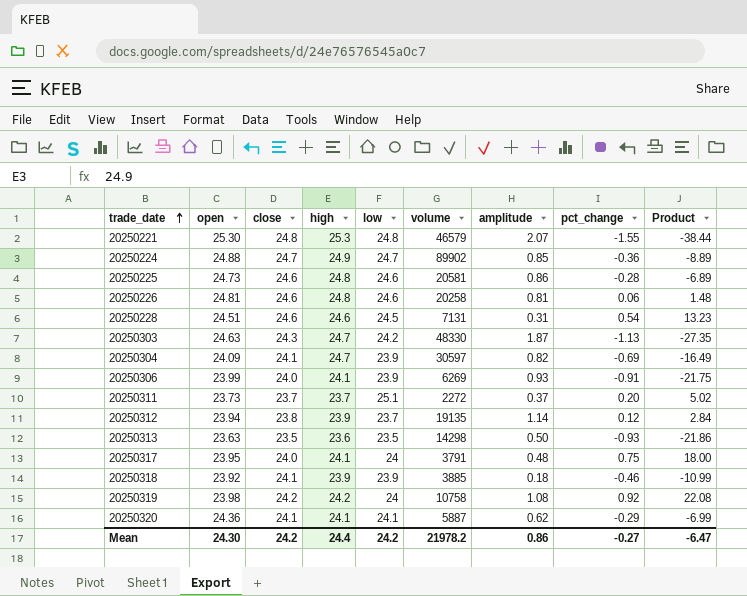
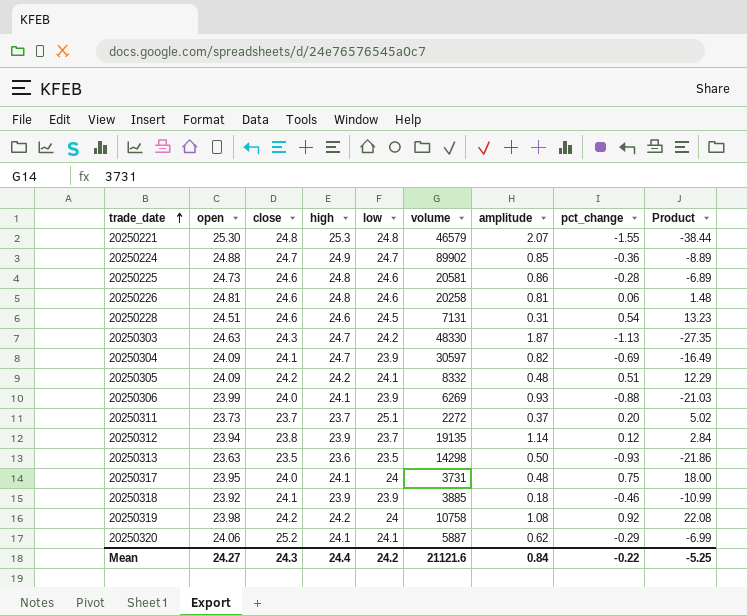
row 20250305: none -> 24.09 | 24.2 | 24.2 | 24.1 | 8332 | 0.48 | 0.51 | 12.29
20250306 | pct_change: -0.91 -> -0.88
20250306 | Product: -21.75 -> -21.03
20250317 | volume: 3791 -> 3731
20250320 | open: 24.36 -> 24.06
20250320 | close: 24.1 -> 25.2
Mean | open: 24.30 -> 24.27
Mean | close: 24.2 -> 24.3
Mean | volume: 21978.2 -> 21121.6
Mean | amplitude: 0.86 -> 0.84
Mean | pct_change: -0.27 -> -0.22
Mean | Product: -6.47 -> -5.25

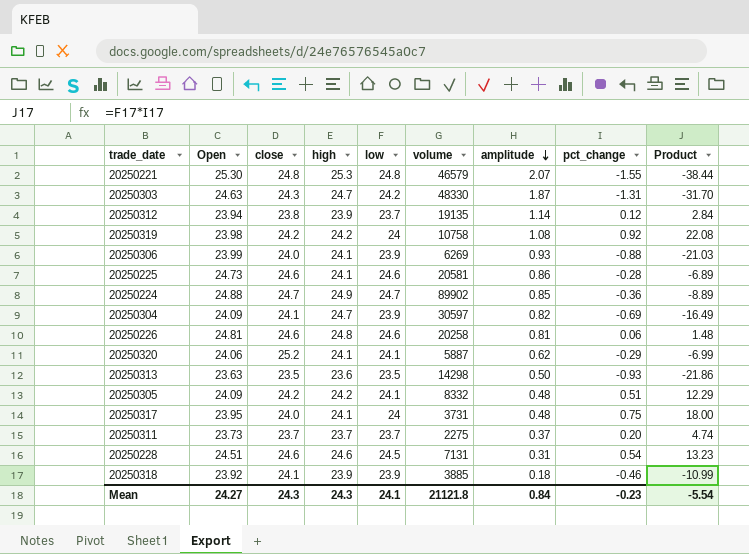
row order: trade_date ascending -> amplitude descending
column name: open -> Open
20250303 | pct_change: -1.13 -> -1.31
20250303 | Product: -27.35 -> -31.70
20250225 | high: 24.8 -> 24.1
20250311 | low: 25.1 -> 23.7
20250311 | volume: 2272 -> 2275
20250311 | Product: 5.02 -> 4.74
Mean | high: 24.4 -> 24.3
Mean | low: 24.2 -> 24.1
Mean | volume: 21121.6 -> 21121.8
Mean | pct_change: -0.22 -> -0.23
Mean | Product: -5.25 -> -5.54

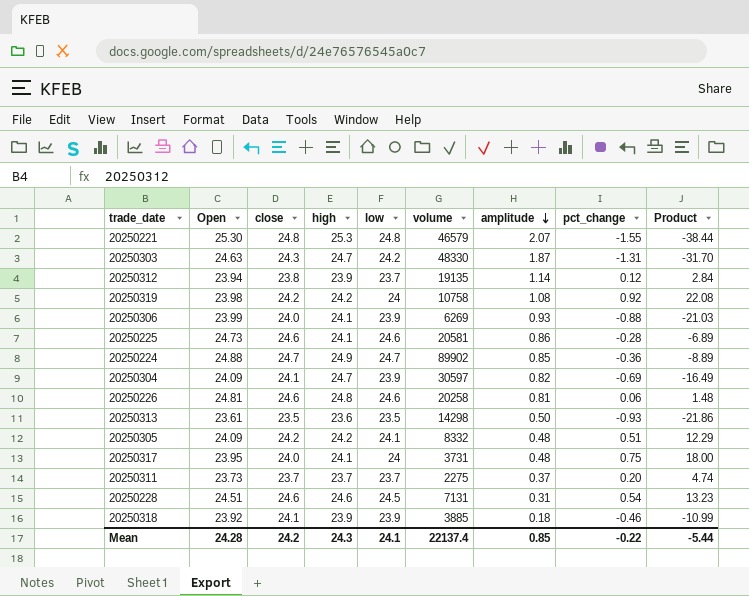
row 20250320: 24.06 | 25.2 | 24.1 | 24.1 | 5887 | 0.62 | -0.29 | -6.99 -> none
20250313 | Open: 23.63 -> 23.61
Mean | Open: 24.27 -> 24.28
Mean | close: 24.3 -> 24.2
Mean | volume: 21121.8 -> 22137.4
Mean | amplitude: 0.84 -> 0.85
Mean | pct_change: -0.23 -> -0.22
Mean | Product: -5.54 -> -5.44

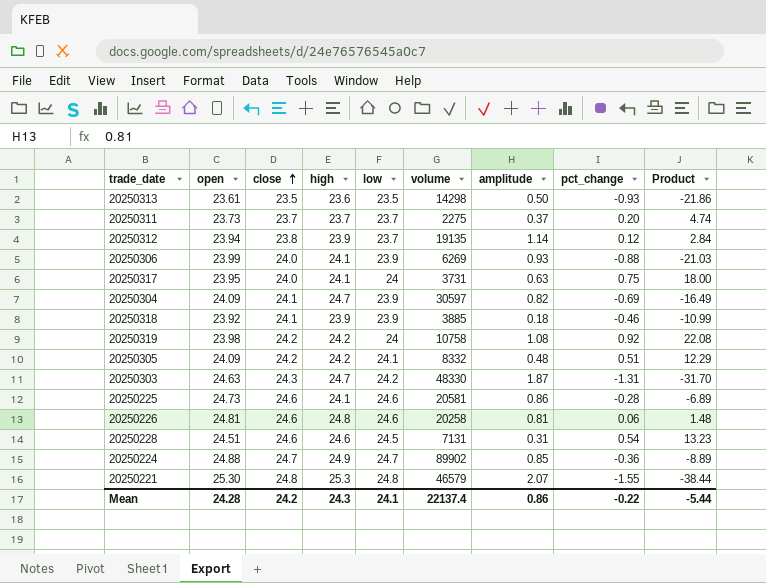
row order: amplitude descending -> close ascending
column name: Open -> open
20250317 | amplitude: 0.48 -> 0.63
Mean | amplitude: 0.85 -> 0.86

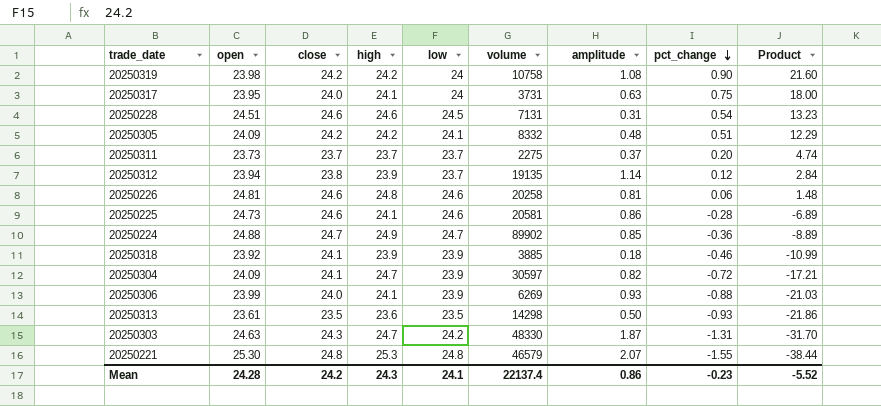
row order: close ascending -> pct_change descending
20250319 | pct_change: 0.92 -> 0.90
20250319 | Product: 22.08 -> 21.60
20250304 | pct_change: -0.69 -> -0.72
20250304 | Product: -16.49 -> -17.21
Mean | pct_change: -0.22 -> -0.23
Mean | Product: -5.44 -> -5.52

